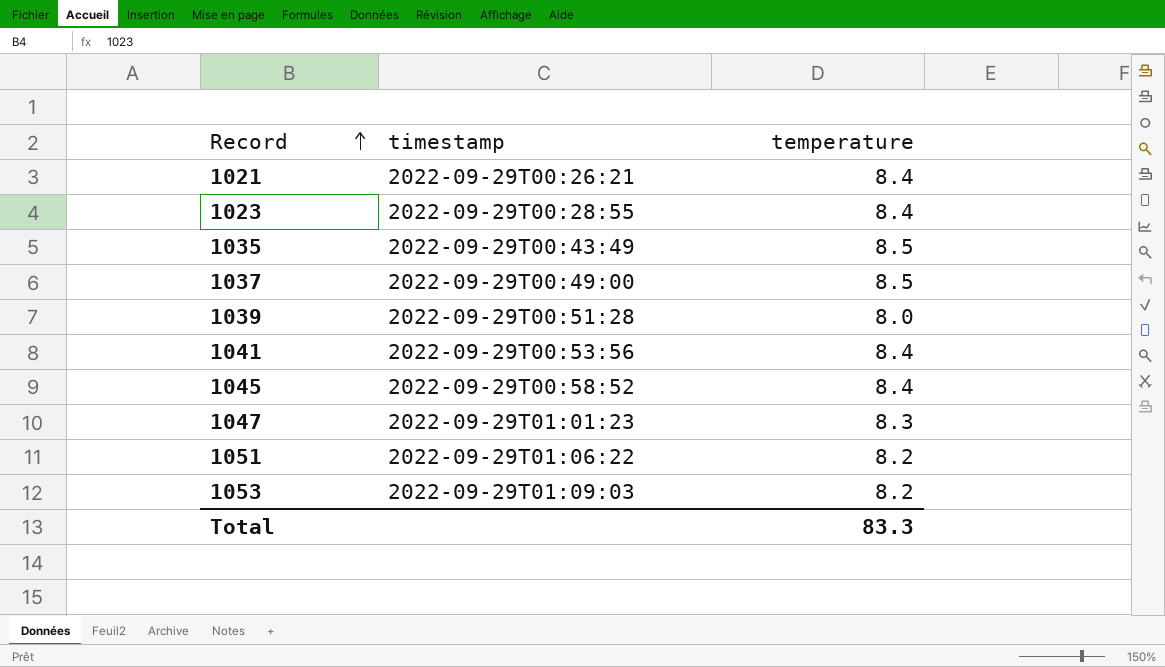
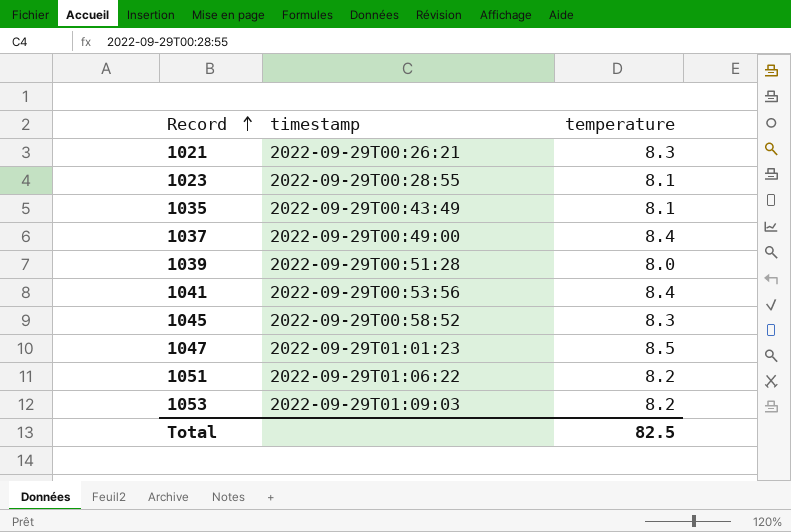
1021 | temperature: 8.4 -> 8.3
1023 | temperature: 8.4 -> 8.1
1035 | temperature: 8.5 -> 8.1
1037 | temperature: 8.5 -> 8.4
1045 | temperature: 8.4 -> 8.3
1047 | temperature: 8.3 -> 8.5
Total | temperature: 83.3 -> 82.5

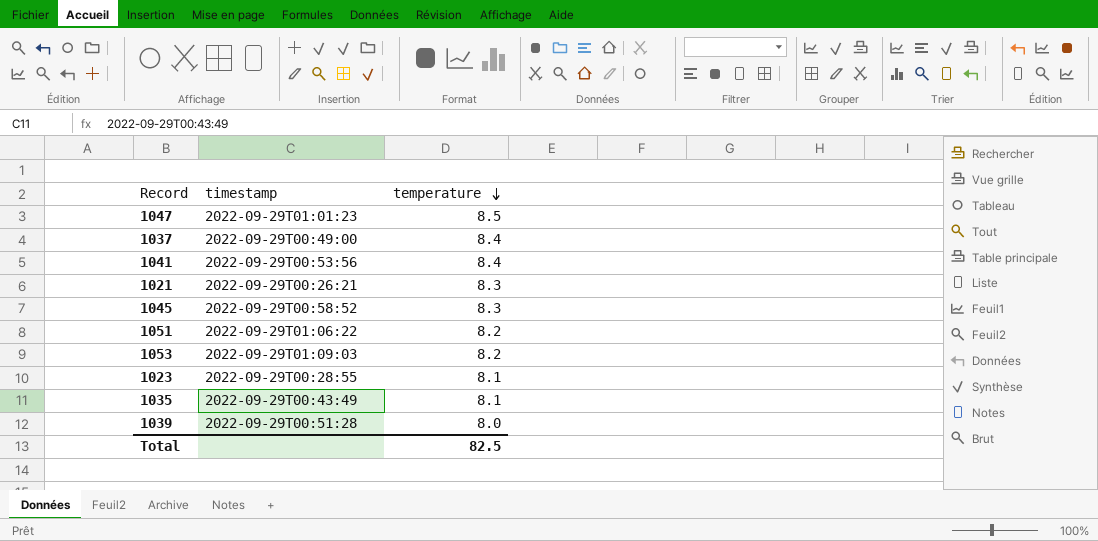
row order: Record ascending -> temperature descending

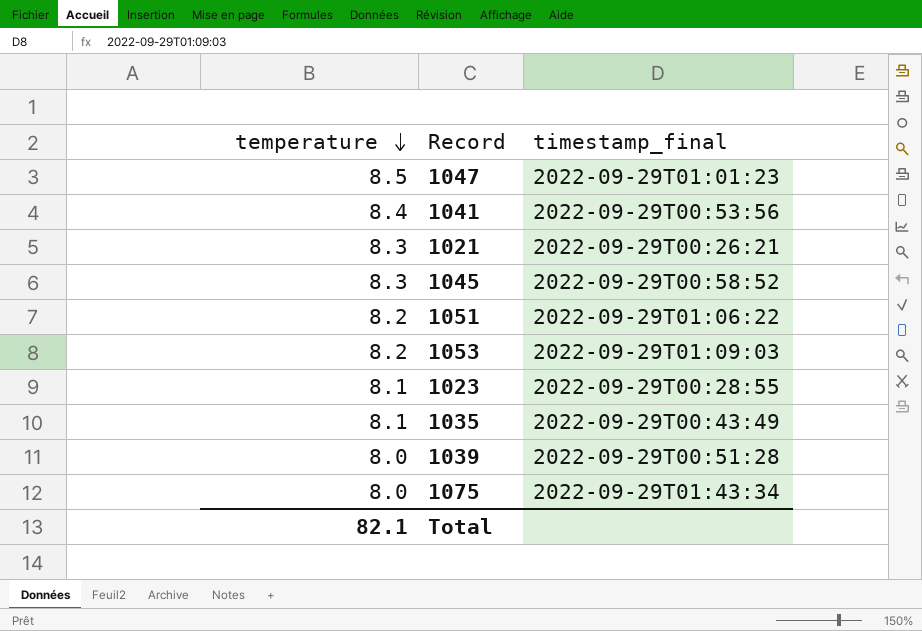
column temperature | position: 3 -> 1
column name: timestamp -> timestamp_final
row 1037: 2022-09-29T00:49:00 | 8.4 -> none
row 1075: none -> 8.0 | 2022-09-29T01:43:34
Total | temperature: 82.5 -> 82.1

